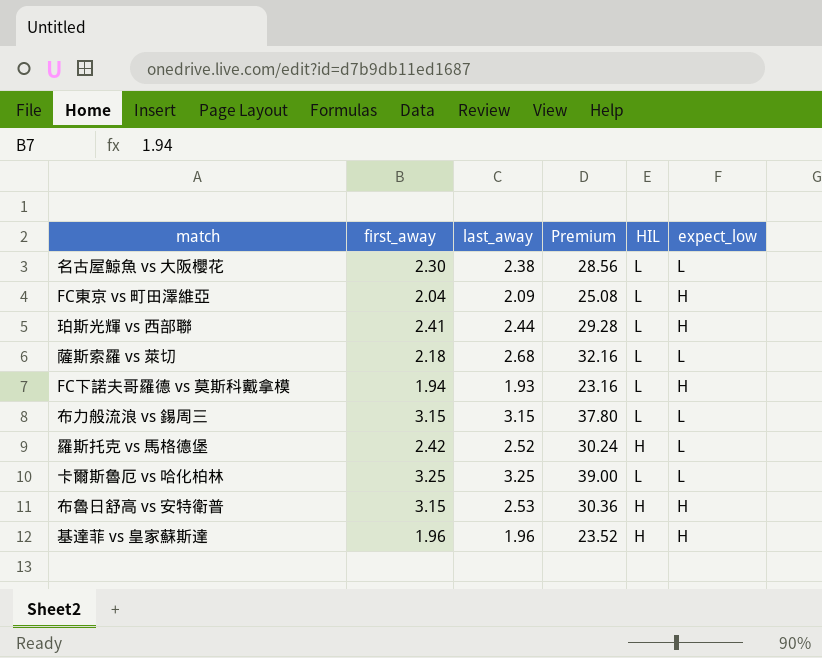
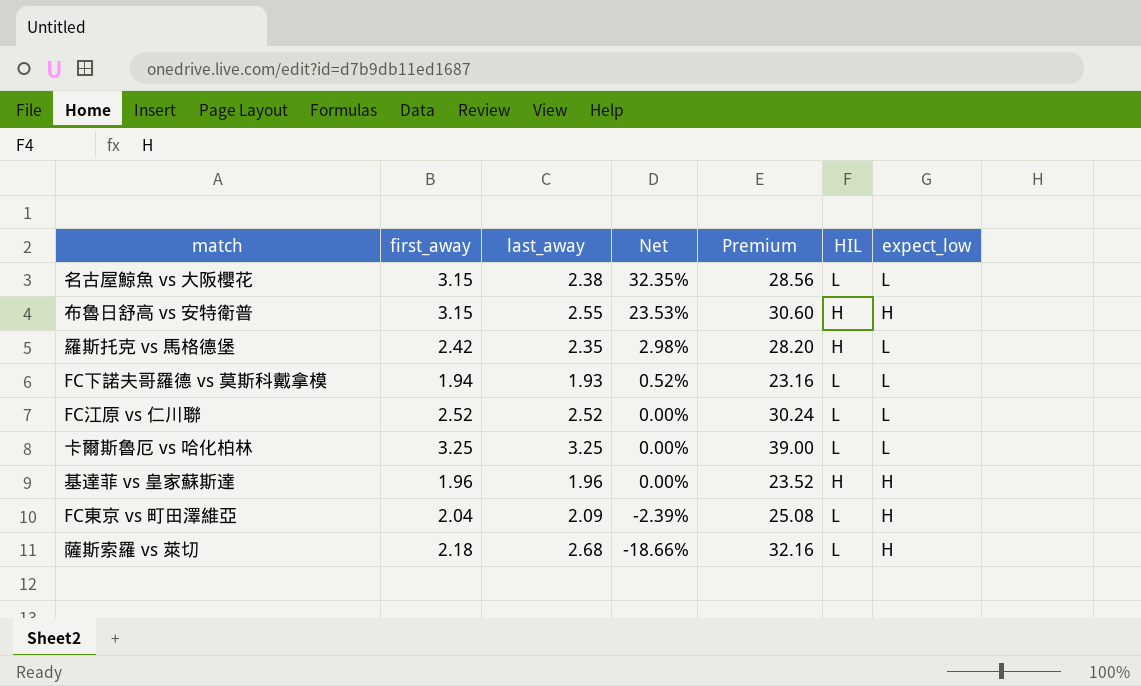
row order: none -> Net descending
column Net | formula: none -> ([first_away] - [last_away]) / [last_away]
row 珀斯光輝 vs 西部聯: 2.41 | 2.44 | 29.28 | L | H -> none
row 布力般流浪 vs 錫周三: 3.15 | 3.15 | 37.80 | L | L -> none
名古屋鯨魚 vs 大阪櫻花 | first_away: 2.30 -> 3.15
布魯日舒高 vs 安特衛普 | last_away: 2.53 -> 2.55
布魯日舒高 vs 安特衛普 | Premium: 30.36 -> 30.60
羅斯托克 vs 馬格德堡 | last_away: 2.52 -> 2.35
羅斯托克 vs 馬格德堡 | Premium: 30.24 -> 28.20
FC下諾夫哥羅德 vs 莫斯科戴拿模 | expect_low: H -> L
row FC江原 vs 仁川聯: none -> 2.52 | 2.52 | 0.00% | 30.24 | L | L
薩斯索羅 vs 萊切 | expect_low: L -> H

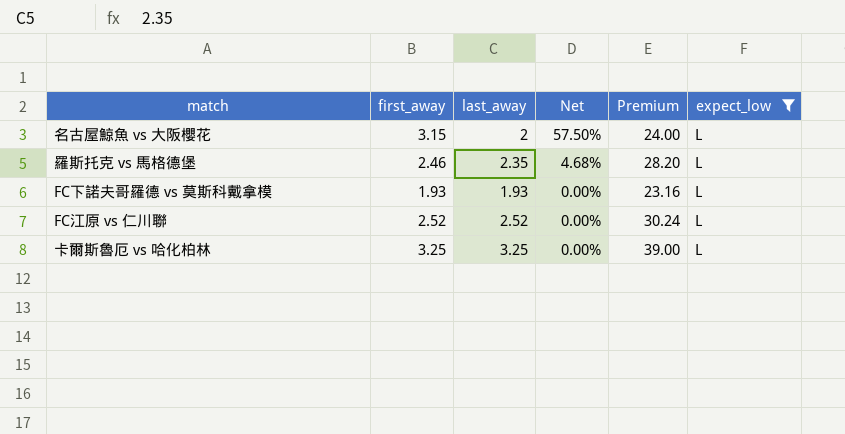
filter: none -> expect_low = L
column HIL | position: 6 -> none
名古屋鯨魚 vs 大阪櫻花 | last_away: 2.38 -> 2
名古屋鯨魚 vs 大阪櫻花 | Net: 32.35% -> 57.50%
名古屋鯨魚 vs 大阪櫻花 | Premium: 28.56 -> 24.00
羅斯托克 vs 馬格德堡 | first_away: 2.42 -> 2.46
羅斯托克 vs 馬格德堡 | Net: 2.98% -> 4.68%
FC下諾夫哥羅德 vs 莫斯科戴拿模 | first_away: 1.94 -> 1.93
FC下諾夫哥羅德 vs 莫斯科戴拿模 | Net: 0.52% -> 0.00%

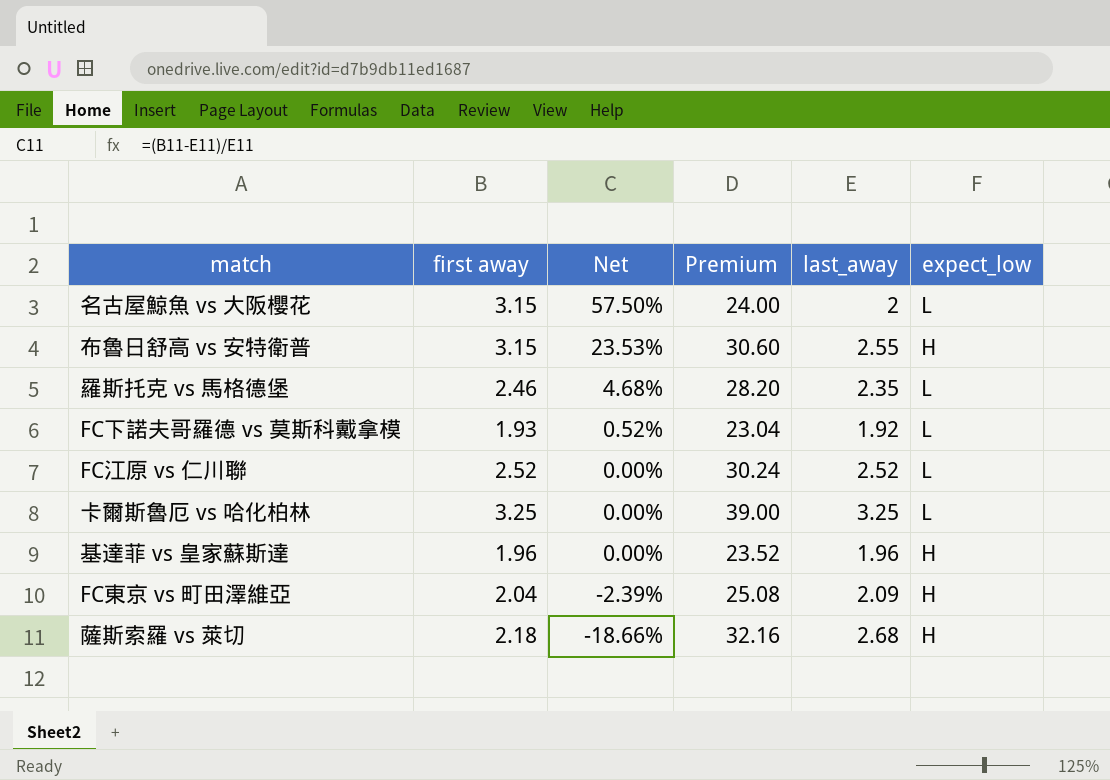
filter: expect_low = L -> none
column name: first_away -> first away
column last_away | position: 3 -> 5
FC下諾夫哥羅德 vs 莫斯科戴拿模 | Net: 0.00% -> 0.52%
FC下諾夫哥羅德 vs 莫斯科戴拿模 | Premium: 23.16 -> 23.04
FC下諾夫哥羅德 vs 莫斯科戴拿模 | last_away: 1.93 -> 1.92

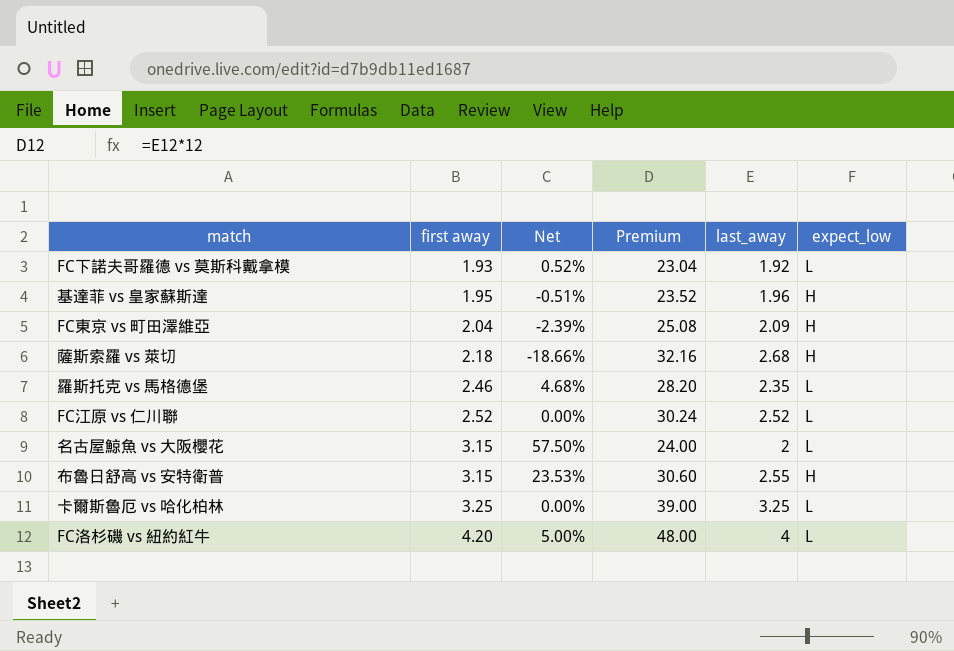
row order: Net descending -> first away ascending
基達菲 vs 皇家蘇斯達 | first away: 1.96 -> 1.95
基達菲 vs 皇家蘇斯達 | Net: 0.00% -> -0.51%
row FC洛杉磯 vs 紐約紅牛: none -> 4.20 | 5.00% | 48.00 | 4 | L

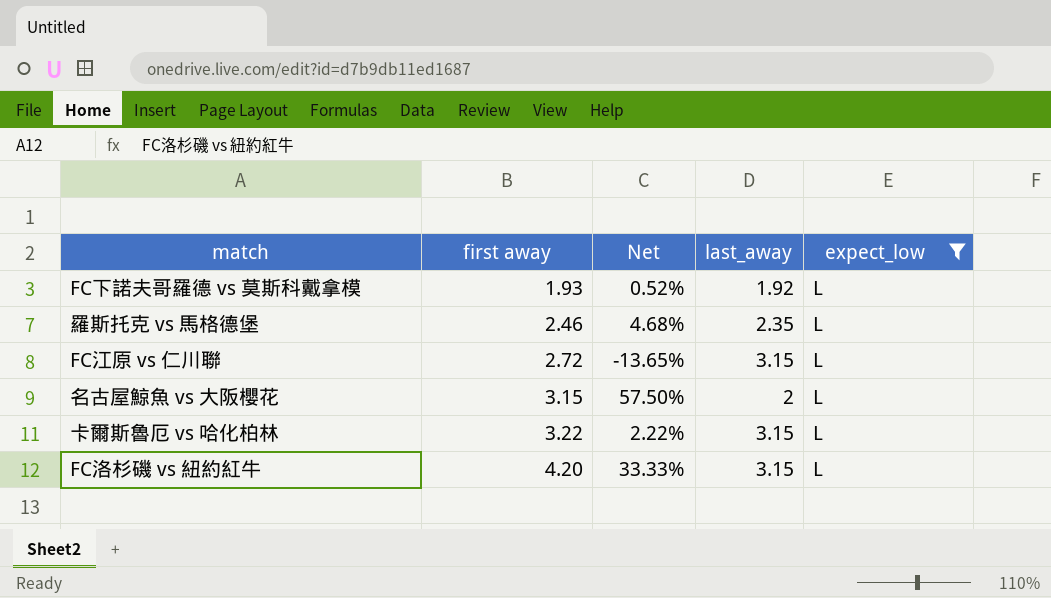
filter: none -> expect_low = L
column Premium | formula: [last_away] * 12 -> none
FC江原 vs 仁川聯 | first away: 2.52 -> 2.72
FC江原 vs 仁川聯 | Net: 0.00% -> -13.65%
FC江原 vs 仁川聯 | last_away: 2.52 -> 3.15
卡爾斯魯厄 vs 哈化柏林 | first away: 3.25 -> 3.22
卡爾斯魯厄 vs 哈化柏林 | Net: 0.00% -> 2.22%
卡爾斯魯厄 vs 哈化柏林 | last_away: 3.25 -> 3.15
FC洛杉磯 vs 紐約紅牛 | Net: 5.00% -> 33.33%
FC洛杉磯 vs 紐約紅牛 | last_away: 4 -> 3.15

